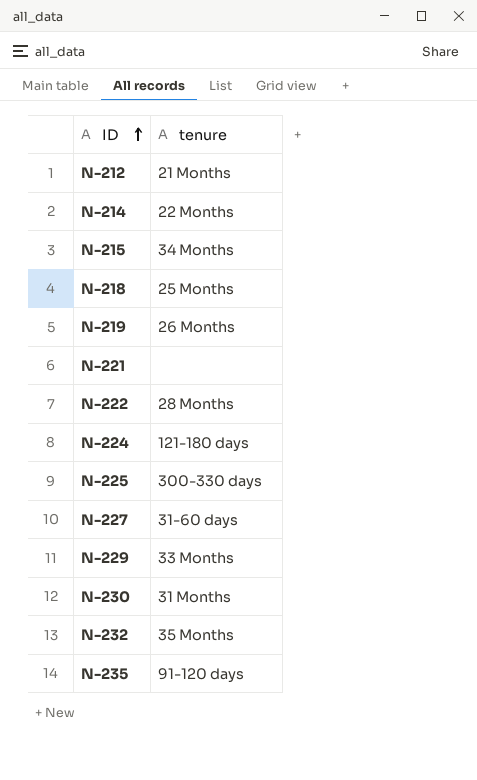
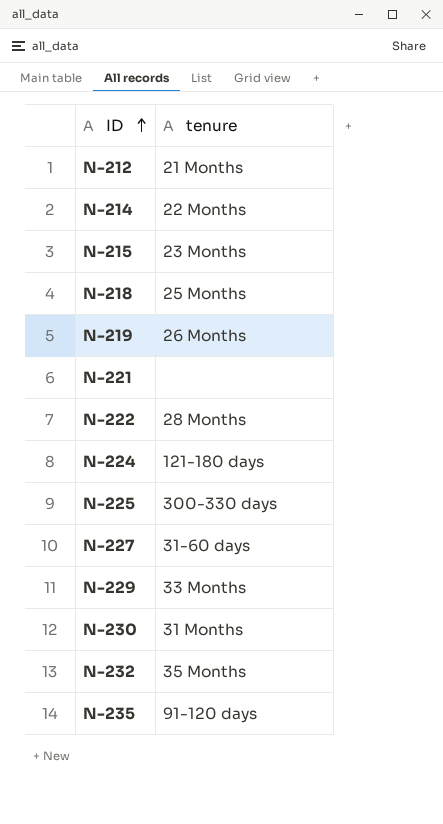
N-215 | tenure: 34 Months -> 23 Months

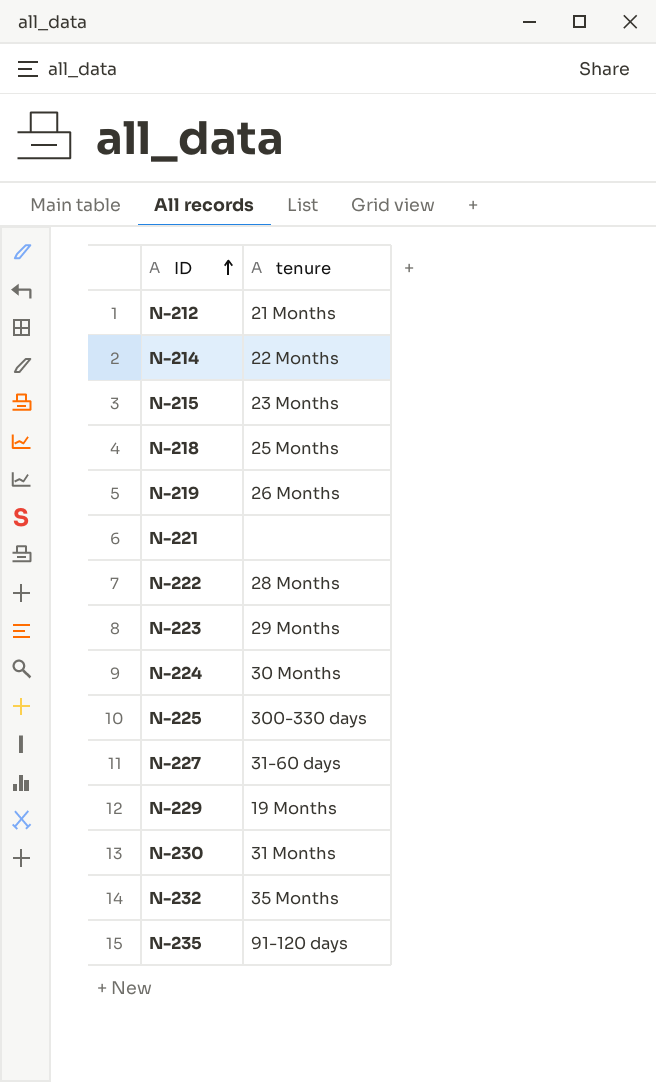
row N-223: none -> 29 Months
N-224 | tenure: 121-180 days -> 30 Months
N-229 | tenure: 33 Months -> 19 Months

